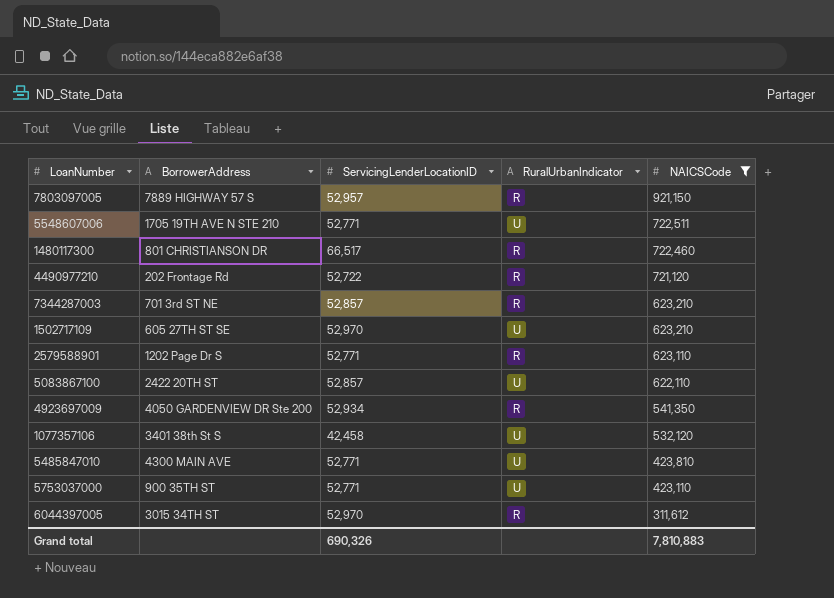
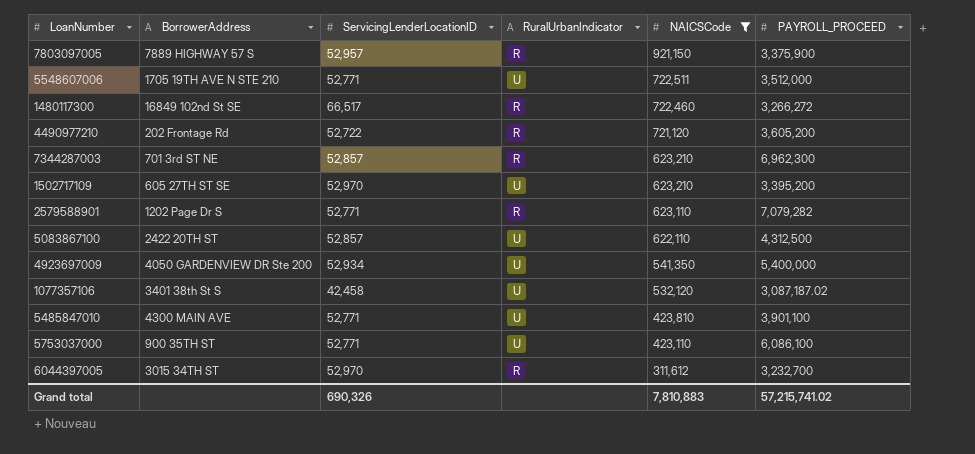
column PAYROLL_PROCEED | position: none -> 6
1480117300 | BorrowerAddress: 801 CHRISTIANSON DR -> 16849 102nd St SE
4923697009 | RuralUrbanIndicator: R -> U

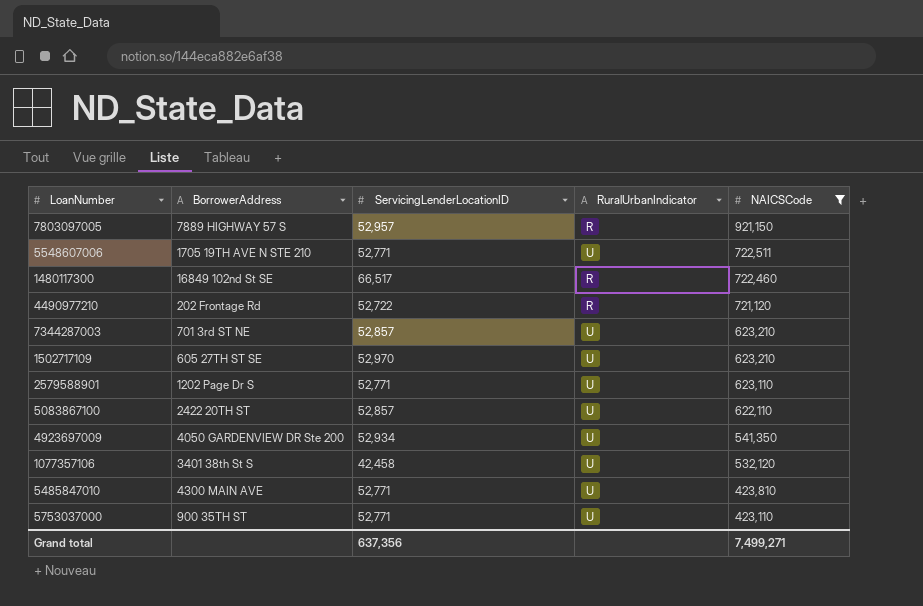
column PAYROLL_PROCEED | position: 6 -> none
row 6044397005: 3015 34TH ST | 52,970 | R | 311,612 | 3,232,700 -> none
7344287003 | RuralUrbanIndicator: R -> U
2579588901 | RuralUrbanIndicator: R -> U
Grand total | ServicingLenderLocationID: 690,326 -> 637,356
Grand total | NAICSCode: 7,810,883 -> 7,499,271

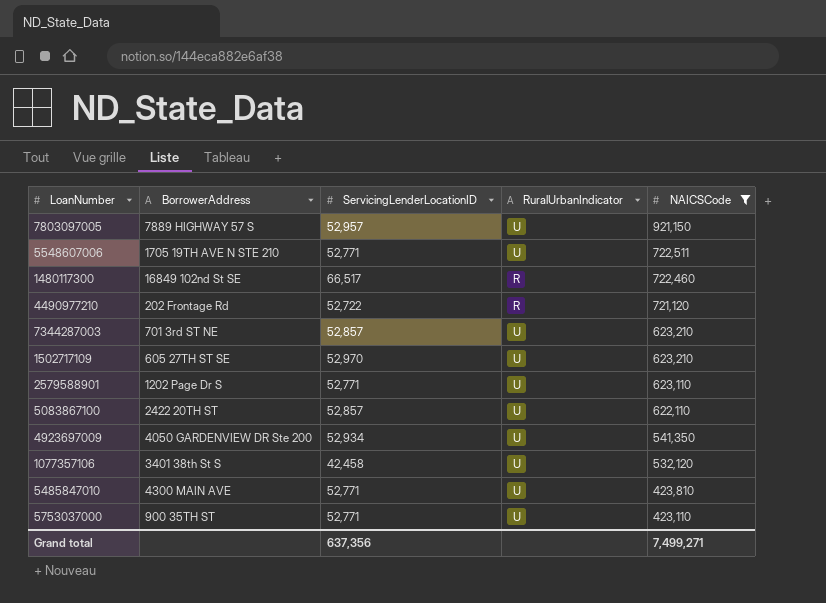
7803097005 | RuralUrbanIndicator: R -> U

